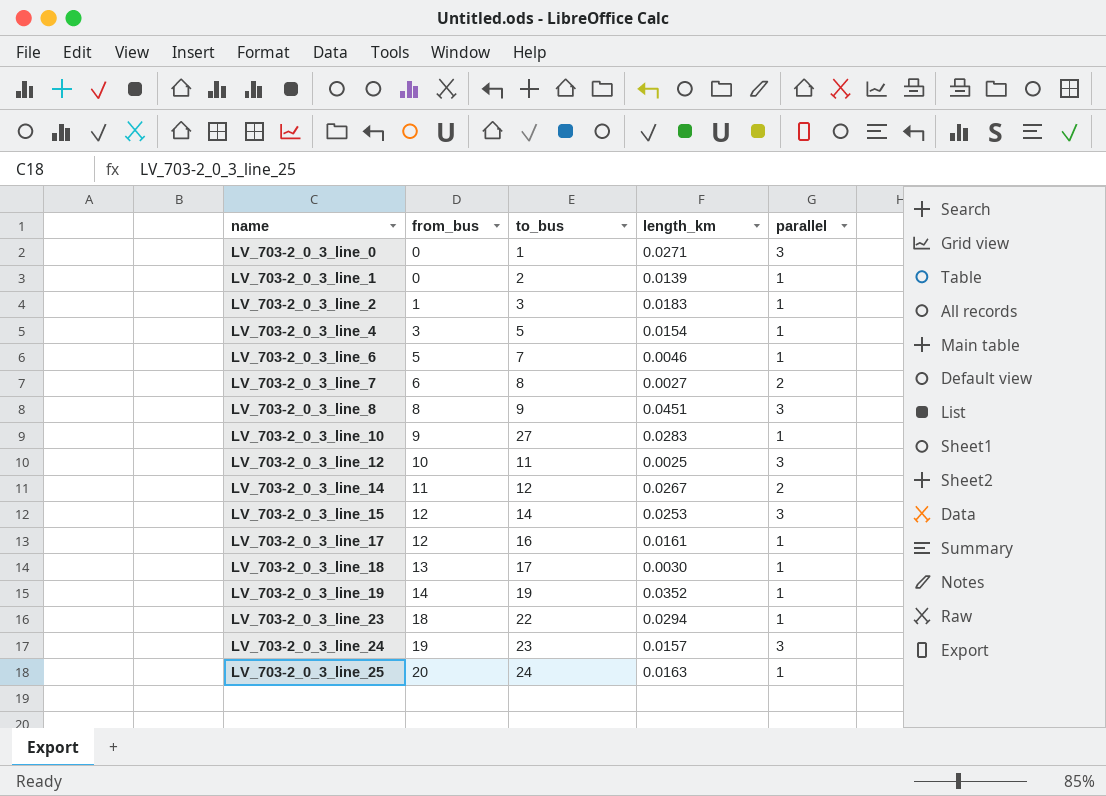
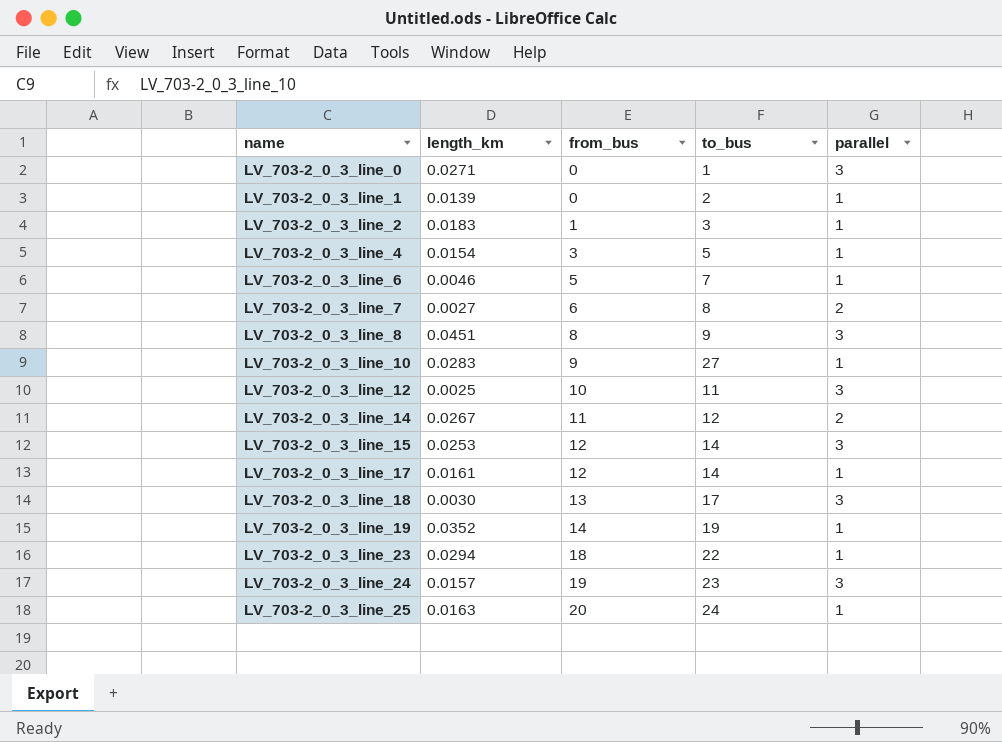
column length_km | position: 4 -> 2
LV_703-2_0_3_line_17 | to_bus: 16 -> 14
LV_703-2_0_3_line_18 | parallel: 1 -> 3

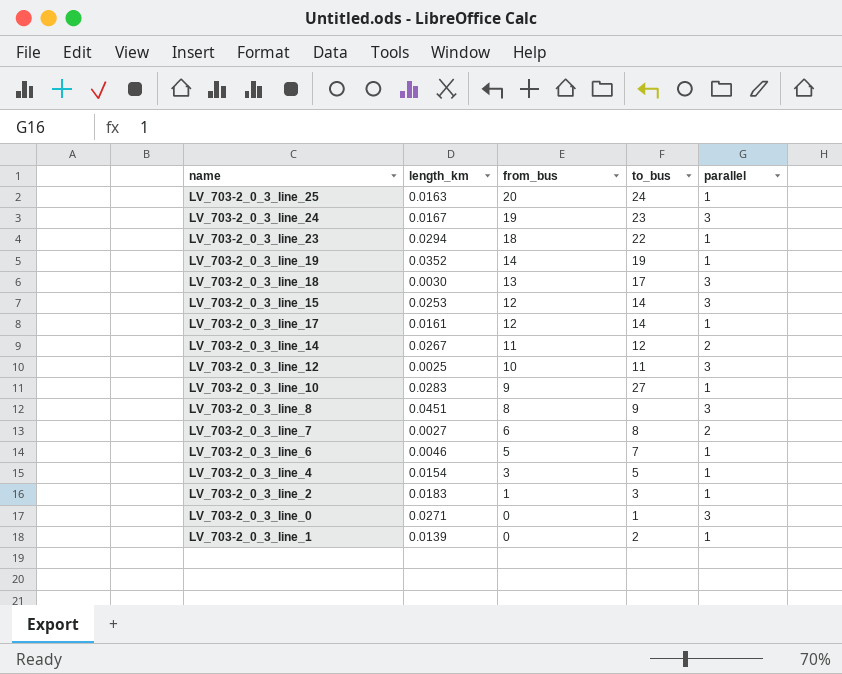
row order: name ascending -> from_bus descending
LV_703-2_0_3_line_24 | length_km: 0.0157 -> 0.0167

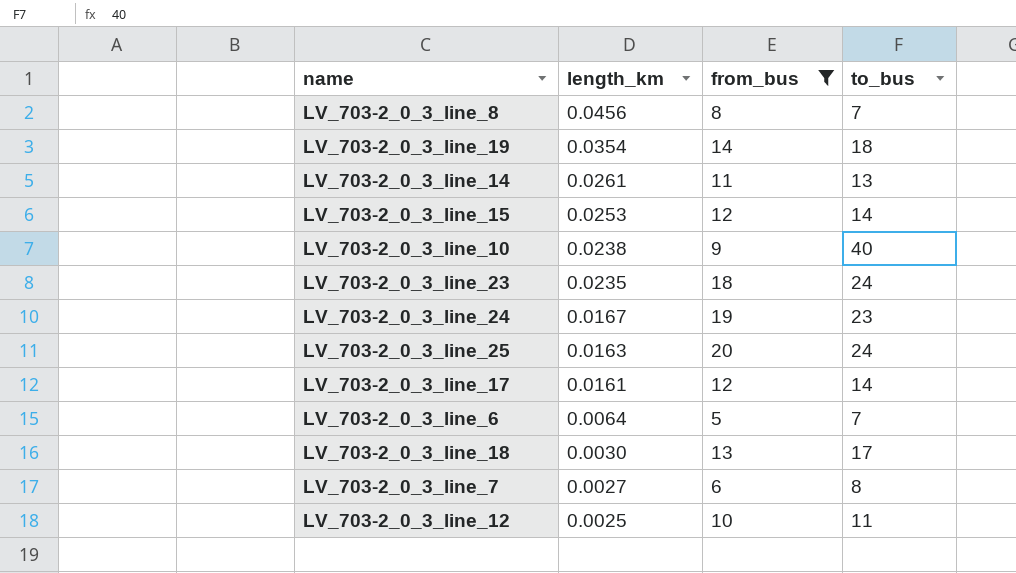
filter: none -> from_bus >= 5
row order: from_bus descending -> length_km descending
column parallel | position: 5 -> none
LV_703-2_0_3_line_8 | length_km: 0.0451 -> 0.0456
LV_703-2_0_3_line_8 | to_bus: 9 -> 7
LV_703-2_0_3_line_19 | length_km: 0.0352 -> 0.0354
LV_703-2_0_3_line_19 | to_bus: 19 -> 18
LV_703-2_0_3_line_14 | length_km: 0.0267 -> 0.0261
LV_703-2_0_3_line_14 | to_bus: 12 -> 13
LV_703-2_0_3_line_10 | length_km: 0.0283 -> 0.0238
LV_703-2_0_3_line_10 | to_bus: 27 -> 40
LV_703-2_0_3_line_23 | length_km: 0.0294 -> 0.0235
LV_703-2_0_3_line_23 | to_bus: 22 -> 24
LV_703-2_0_3_line_6 | length_km: 0.0046 -> 0.0064

